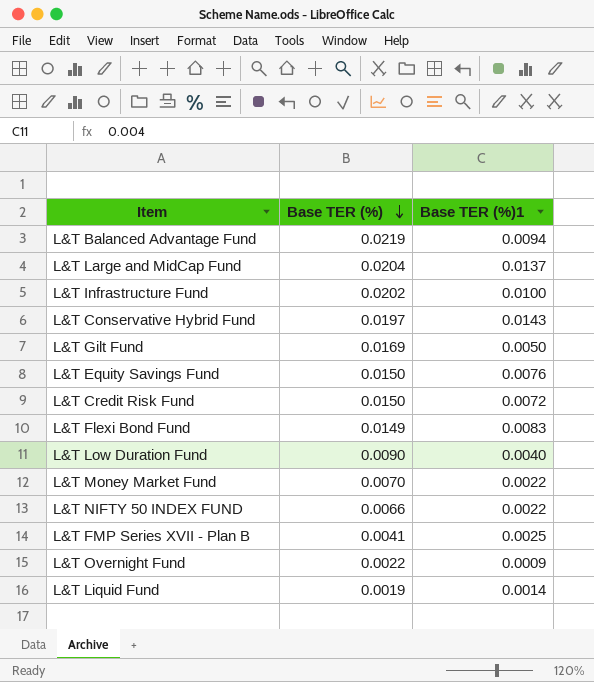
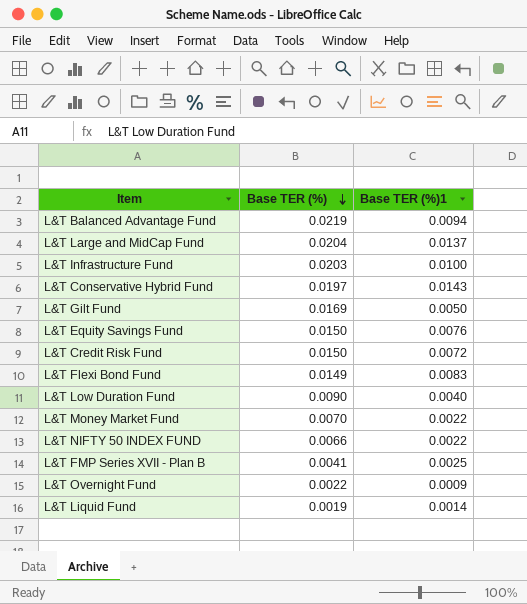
L&T Infrastructure Fund | Base TER (%): 0.0202 -> 0.0203

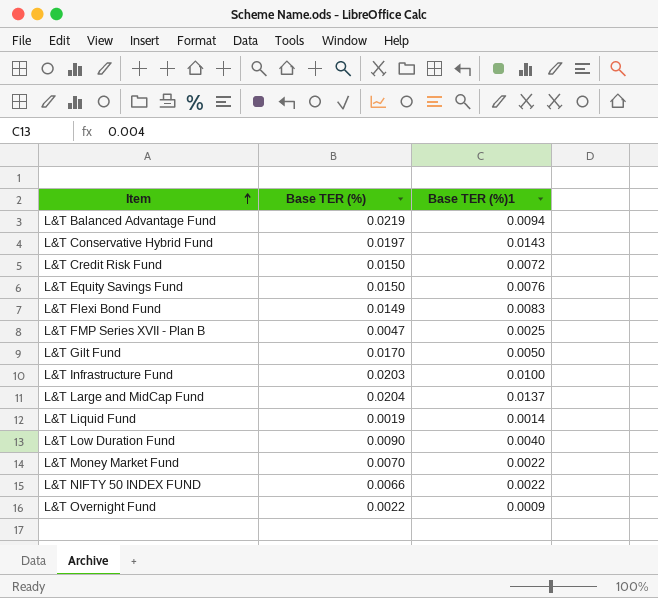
row order: Base TER (%) descending -> Item ascending
L&T FMP Series XVII - Plan B | Base TER (%): 0.0041 -> 0.0047
L&T Gilt Fund | Base TER (%): 0.0169 -> 0.0170

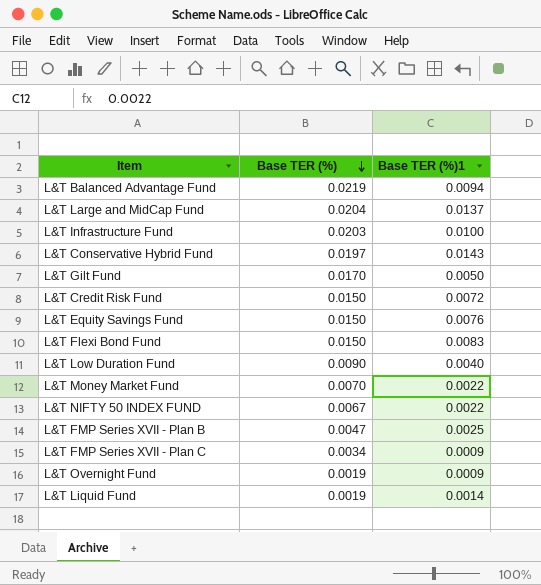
row order: Item ascending -> Base TER (%) descending
L&T Flexi Bond Fund | Base TER (%): 0.0149 -> 0.0150
L&T NIFTY 50 INDEX FUND | Base TER (%): 0.0066 -> 0.0067
row L&T FMP Series XVII - Plan C: none -> 0.0034 | 0.0009
L&T Overnight Fund | Base TER (%): 0.0022 -> 0.0019

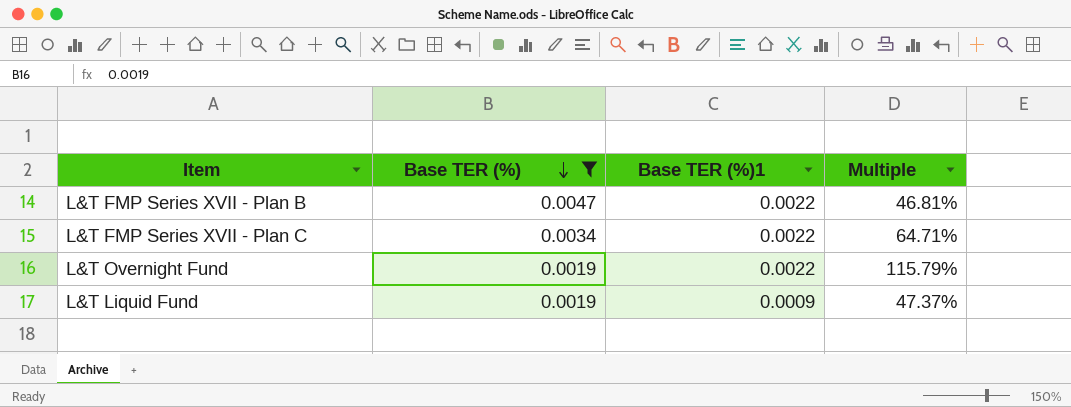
filter: none -> Base TER (%) <= 0.0047
column Multiple | formula: none -> [Base TER (%)1] / [Base TER (%)]
L&T FMP Series XVII - Plan B | Base TER (%)1: 0.0025 -> 0.0022
L&T FMP Series XVII - Plan C | Base TER (%)1: 0.0009 -> 0.0022
L&T Overnight Fund | Base TER (%)1: 0.0009 -> 0.0022
L&T Liquid Fund | Base TER (%)1: 0.0014 -> 0.0009

